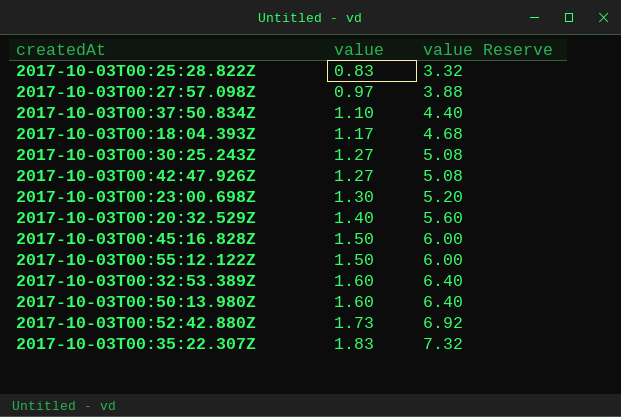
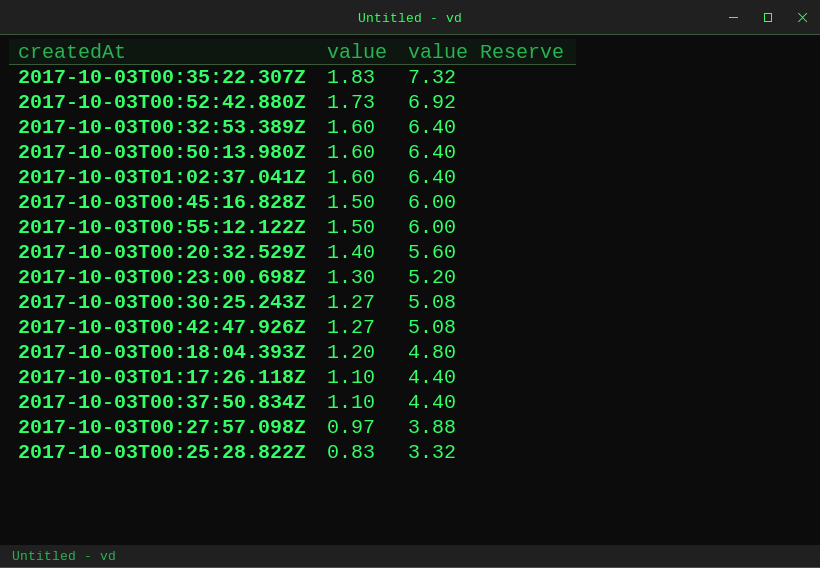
row order: value ascending -> value descending
row 2017-10-03T01:02:37.041Z: none -> 1.60 | 6.40
2017-10-03T00:18:04.393Z | value: 1.17 -> 1.20
2017-10-03T00:18:04.393Z | value Reserve: 4.68 -> 4.80
row 2017-10-03T01:17:26.118Z: none -> 1.10 | 4.40

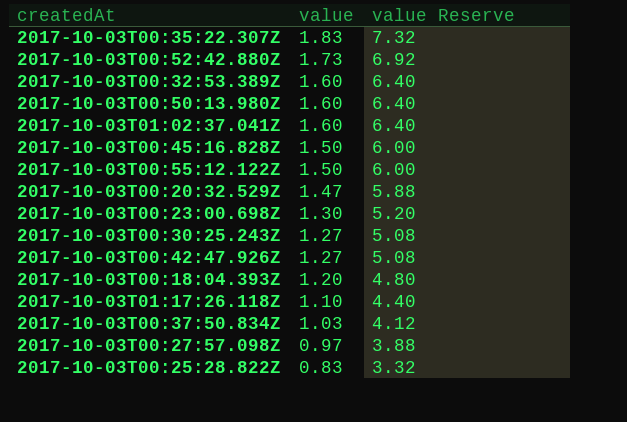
2017-10-03T00:20:32.529Z | value: 1.40 -> 1.47
2017-10-03T00:20:32.529Z | value Reserve: 5.60 -> 5.88
2017-10-03T00:37:50.834Z | value: 1.10 -> 1.03
2017-10-03T00:37:50.834Z | value Reserve: 4.40 -> 4.12

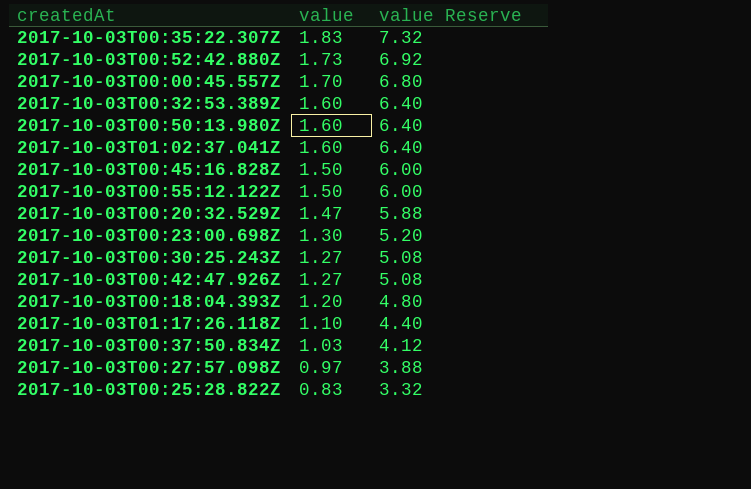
row 2017-10-03T00:00:45.557Z: none -> 1.70 | 6.80

